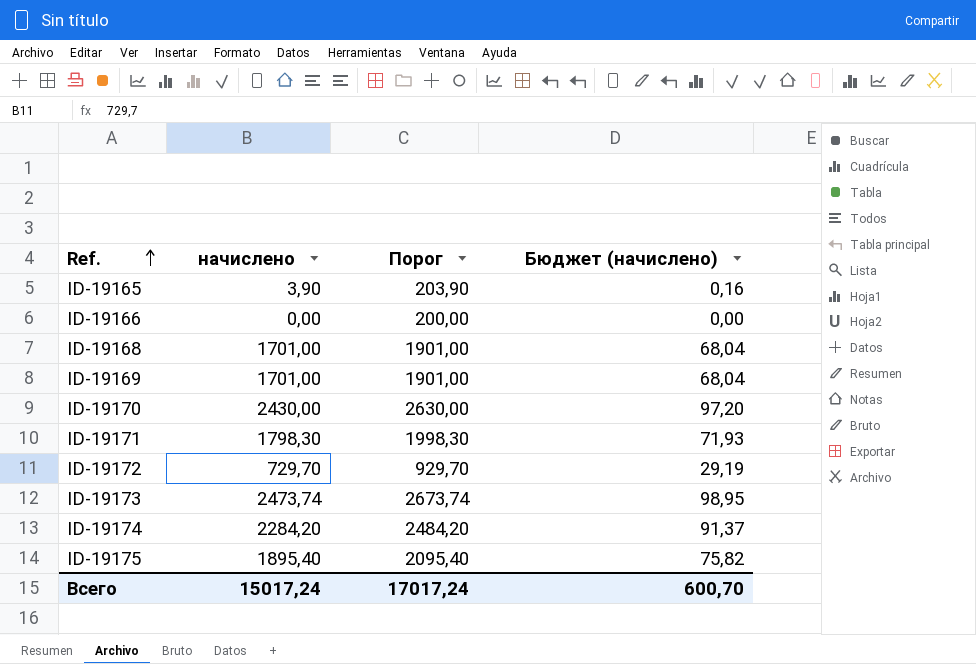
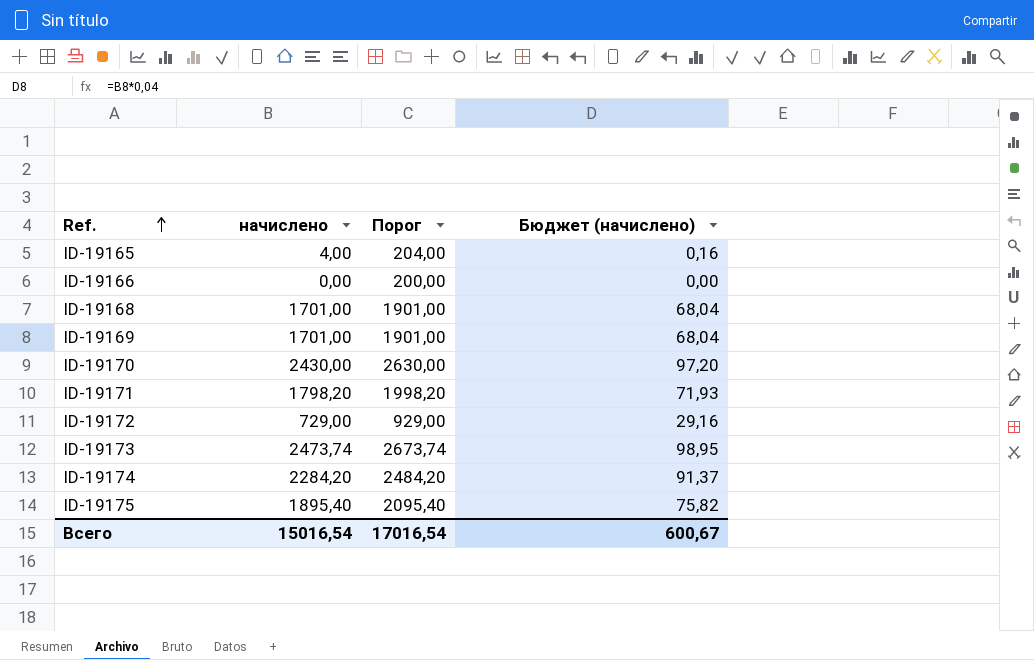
ID-19165 | начислено: 3,90 -> 4,00
ID-19165 | Порог: 203,90 -> 204,00
ID-19171 | начислено: 1798,30 -> 1798,20
ID-19171 | Порог: 1998,30 -> 1998,20
ID-19172 | начислено: 729,70 -> 729,00
ID-19172 | Порог: 929,70 -> 929,00
ID-19172 | Бюджет (начислено): 29,19 -> 29,16
Всего | начислено: 15017,24 -> 15016,54
Всего | Порог: 17017,24 -> 17016,54
Всего | Бюджет (начислено): 600,70 -> 600,67

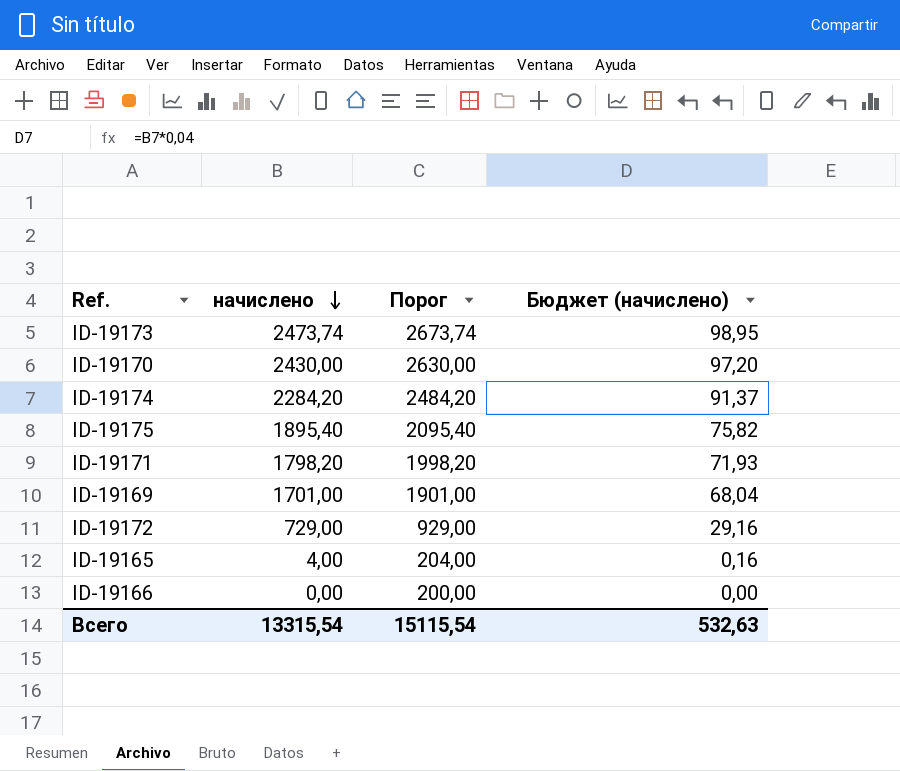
row order: Ref. ascending -> начислено descending
row ID-19168: 1701,00 | 1901,00 | 68,04 -> none
Всего | начислено: 15016,54 -> 13315,54
Всего | Порог: 17016,54 -> 15115,54
Всего | Бюджет (начислено): 600,67 -> 532,63

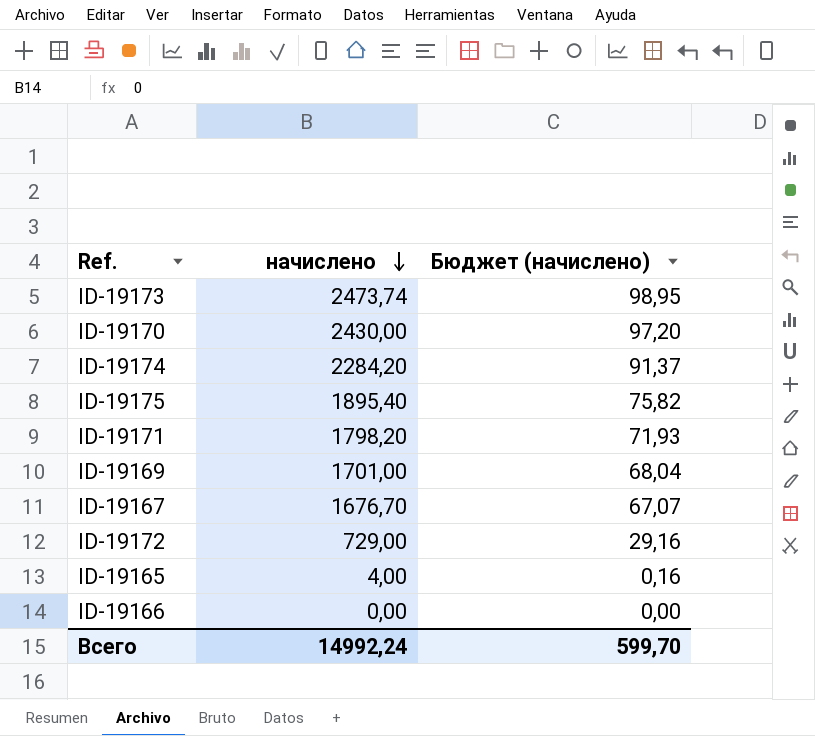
column Порог | formula: [начислено] + 200 -> none
row ID-19167: none -> 1676,70 | 67,07
Всего | начислено: 13315,54 -> 14992,24
Всего | Бюджет (начислено): 532,63 -> 599,70

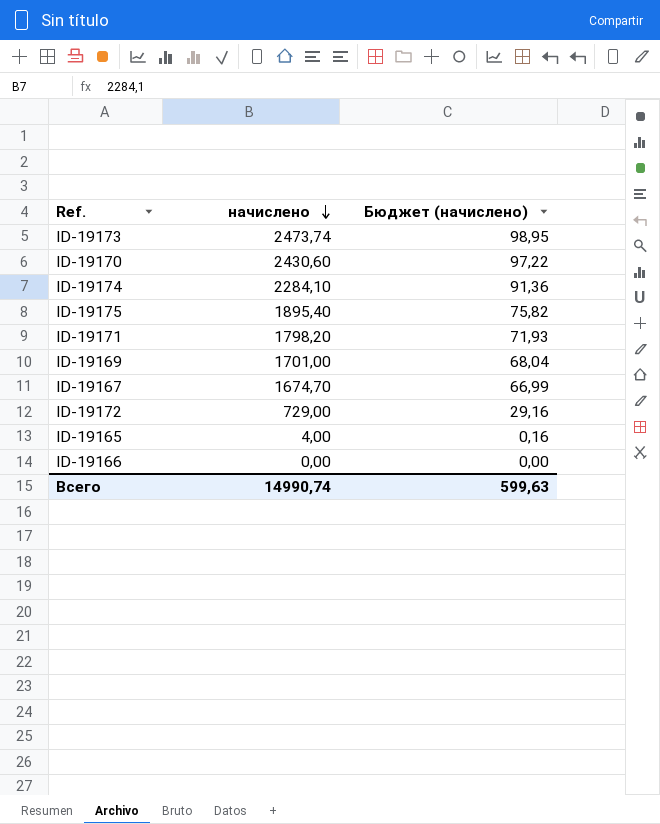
ID-19170 | начислено: 2430,00 -> 2430,60
ID-19170 | Бюджет (начислено): 97,20 -> 97,22
ID-19174 | начислено: 2284,20 -> 2284,10
ID-19174 | Бюджет (начислено): 91,37 -> 91,36
ID-19167 | начислено: 1676,70 -> 1674,70
ID-19167 | Бюджет (начислено): 67,07 -> 66,99
Всего | начислено: 14992,24 -> 14990,74
Всего | Бюджет (начислено): 599,70 -> 599,63

